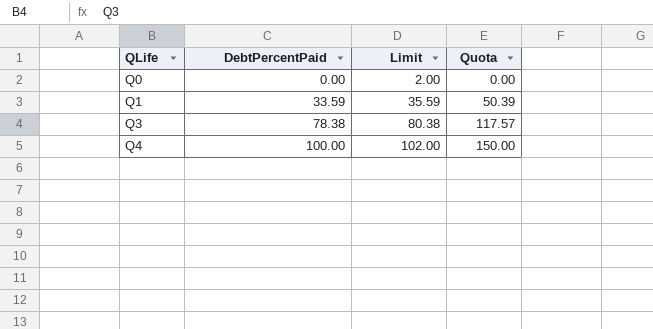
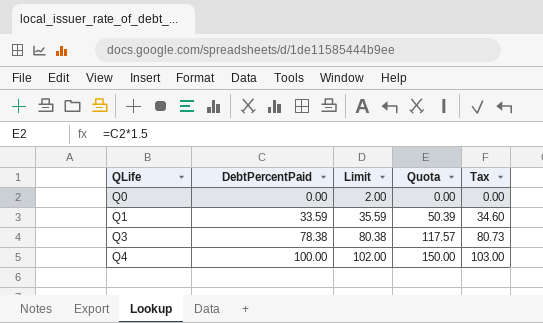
column Tax | formula: none -> [DebtPercentPaid] * 1.03

